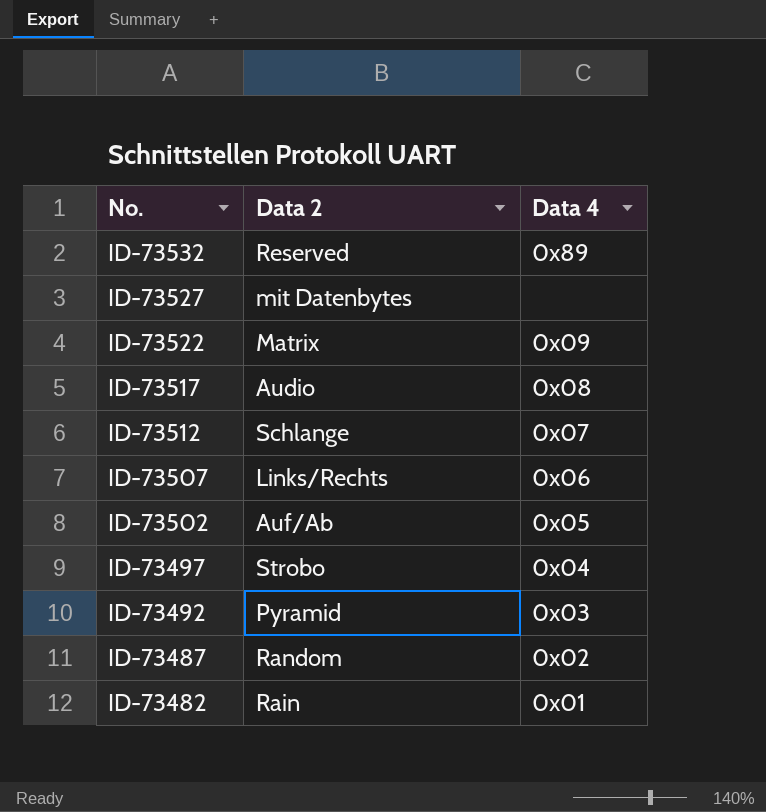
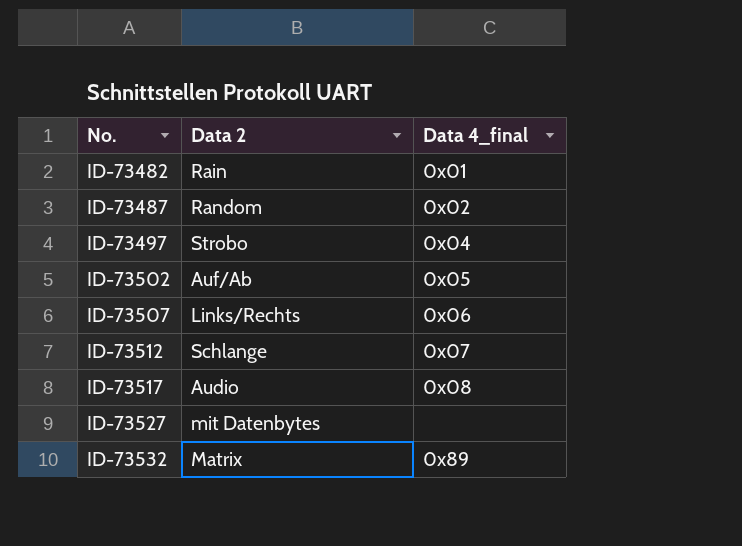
row order: No. descending -> No. ascending
column name: Data 4 -> Data 4_final
row ID-73522: Matrix | 0x09 -> none
row ID-73492: Pyramid | 0x03 -> none
ID-73532 | Data 2: Reserved -> Matrix

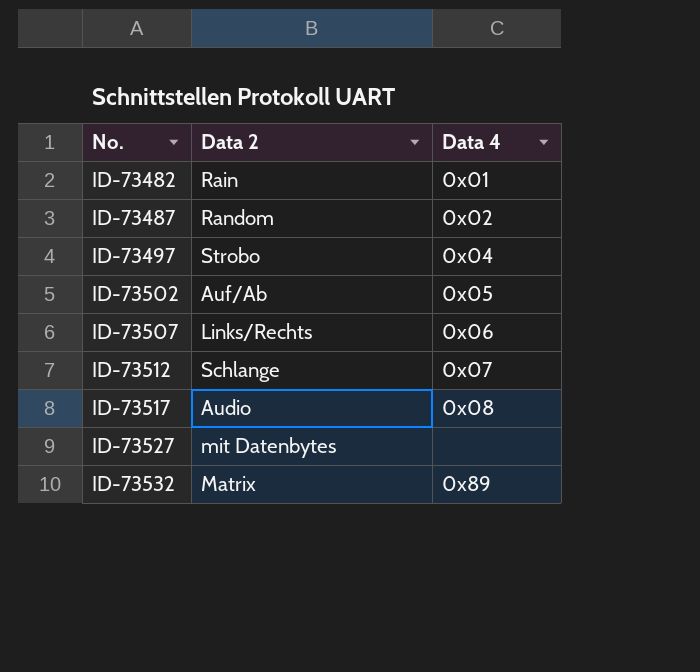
column name: Data 4_final -> Data 4

